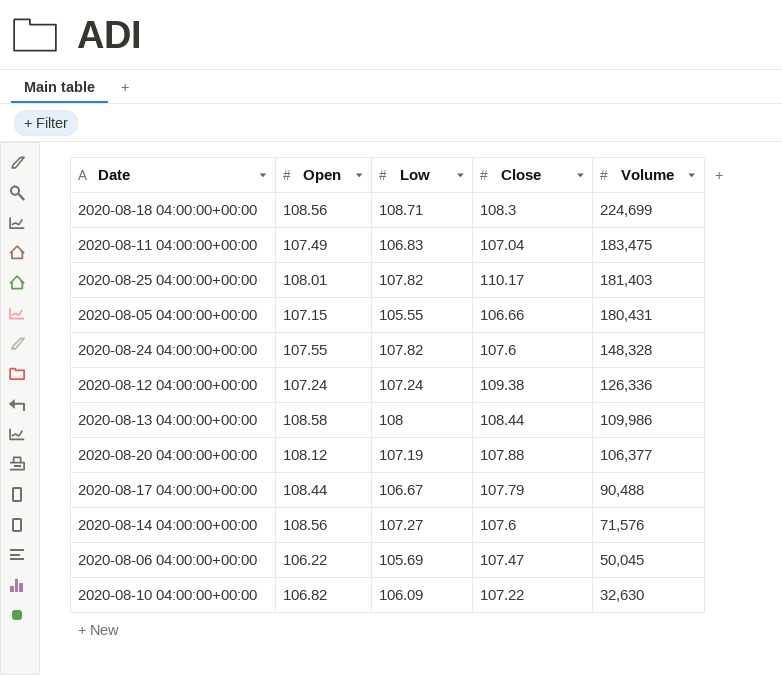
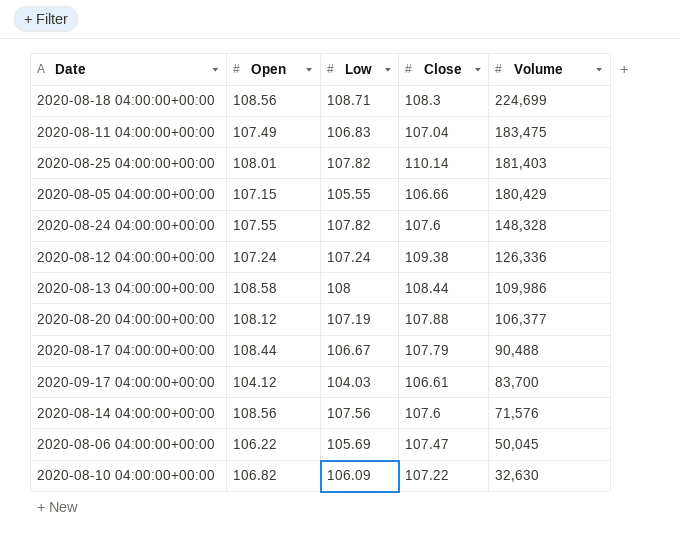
2020-08-25 04:00:00+00:00 | Close: 110.17 -> 110.14
2020-08-05 04:00:00+00:00 | Volume: 180,431 -> 180,429
row 2020-09-17 04:00:00+00:00: none -> 104.12 | 104.03 | 106.61 | 83,700
2020-08-14 04:00:00+00:00 | Low: 107.27 -> 107.56

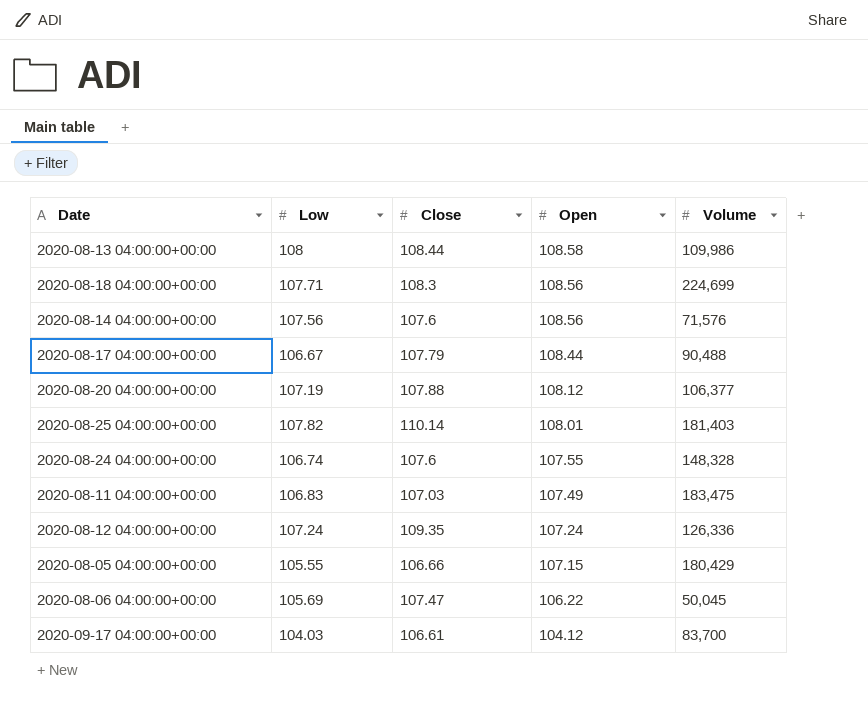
row order: Volume descending -> Open descending
column Open | position: 2 -> 4
row 2020-08-10 04:00:00+00:00: 106.82 | 106.09 | 107.22 | 32,630 -> none
2020-08-18 04:00:00+00:00 | Low: 108.71 -> 107.71
2020-08-24 04:00:00+00:00 | Low: 107.82 -> 106.74
2020-08-11 04:00:00+00:00 | Close: 107.04 -> 107.03
2020-08-12 04:00:00+00:00 | Close: 109.38 -> 109.35

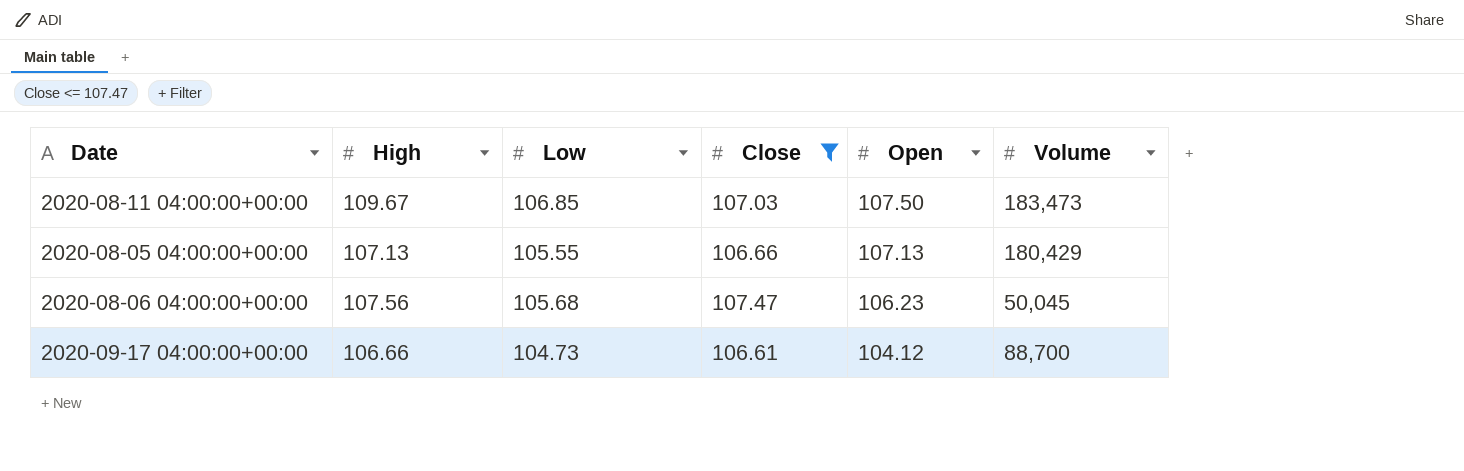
filter: none -> Close <= 107.47
column High | position: none -> 2
2020-08-11 04:00:00+00:00 | Low: 106.83 -> 106.85
2020-08-11 04:00:00+00:00 | Open: 107.49 -> 107.50
2020-08-11 04:00:00+00:00 | Volume: 183,475 -> 183,473
2020-08-05 04:00:00+00:00 | Open: 107.15 -> 107.13
2020-08-06 04:00:00+00:00 | Low: 105.69 -> 105.68
2020-08-06 04:00:00+00:00 | Open: 106.22 -> 106.23
2020-09-17 04:00:00+00:00 | Low: 104.03 -> 104.73
2020-09-17 04:00:00+00:00 | Volume: 83,700 -> 88,700

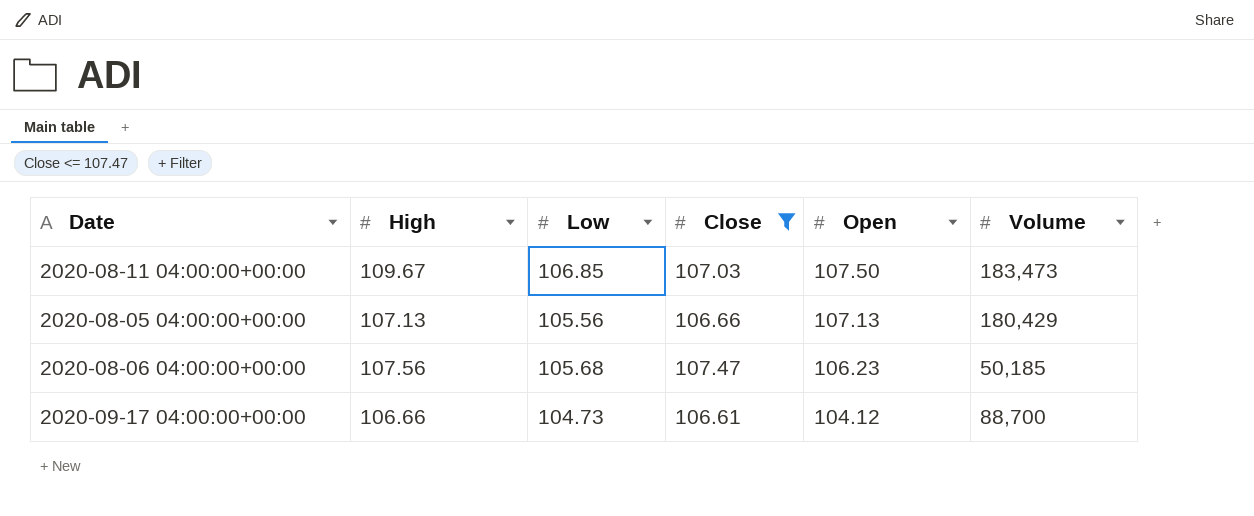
2020-08-05 04:00:00+00:00 | Low: 105.55 -> 105.56
2020-08-06 04:00:00+00:00 | Volume: 50,045 -> 50,185

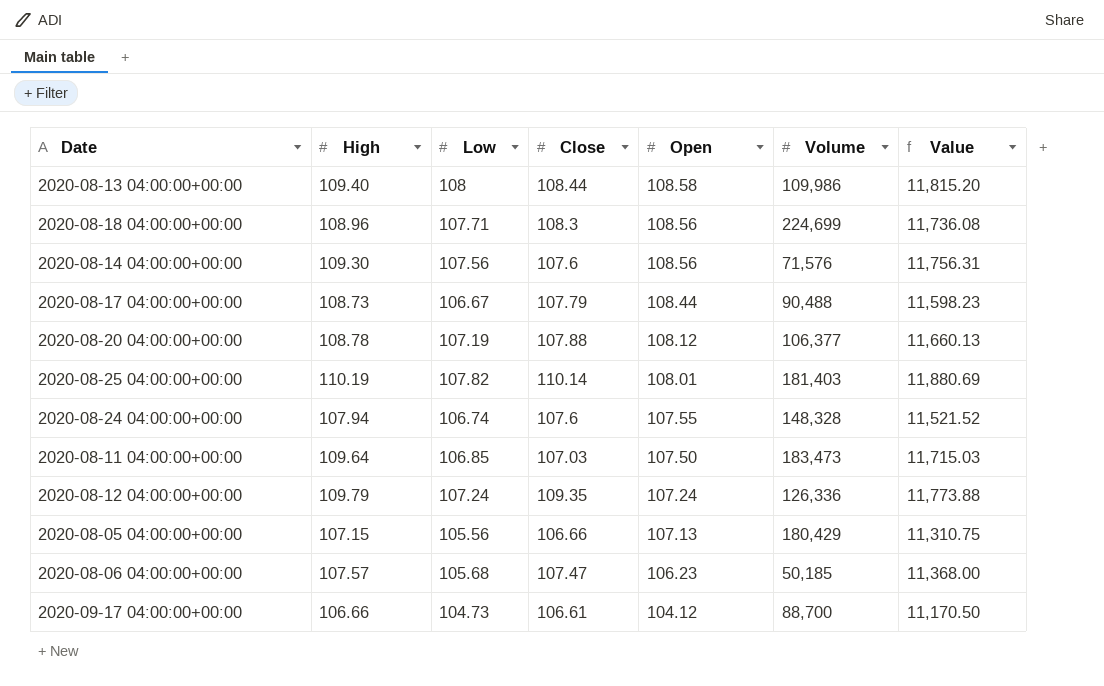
filter: Close <= 107.47 -> none
column Value | formula: none -> [High] * [Low]
2020-08-11 04:00:00+00:00 | High: 109.67 -> 109.64
2020-08-05 04:00:00+00:00 | High: 107.13 -> 107.15
2020-08-06 04:00:00+00:00 | High: 107.56 -> 107.57

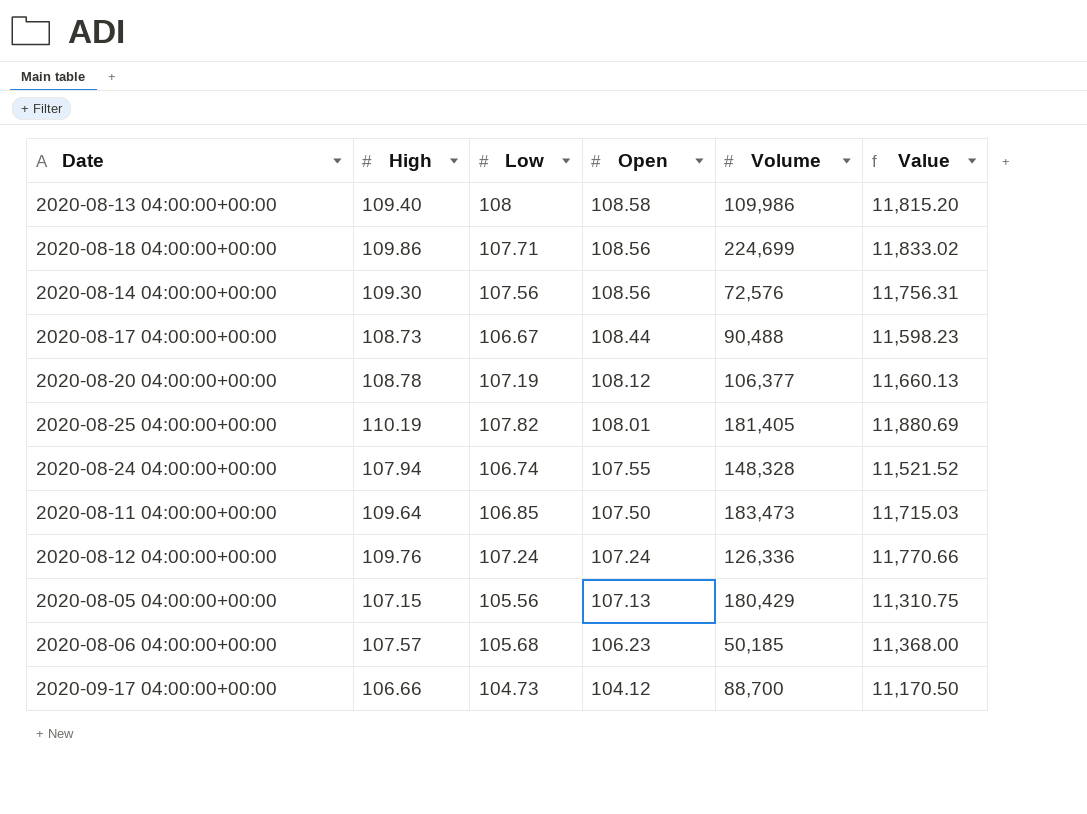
column Close | position: 4 -> none
2020-08-18 04:00:00+00:00 | High: 108.96 -> 109.86
2020-08-18 04:00:00+00:00 | Value: 11,736.08 -> 11,833.02
2020-08-14 04:00:00+00:00 | Volume: 71,576 -> 72,576
2020-08-25 04:00:00+00:00 | Volume: 181,403 -> 181,405
2020-08-12 04:00:00+00:00 | High: 109.79 -> 109.76
2020-08-12 04:00:00+00:00 | Value: 11,773.88 -> 11,770.66

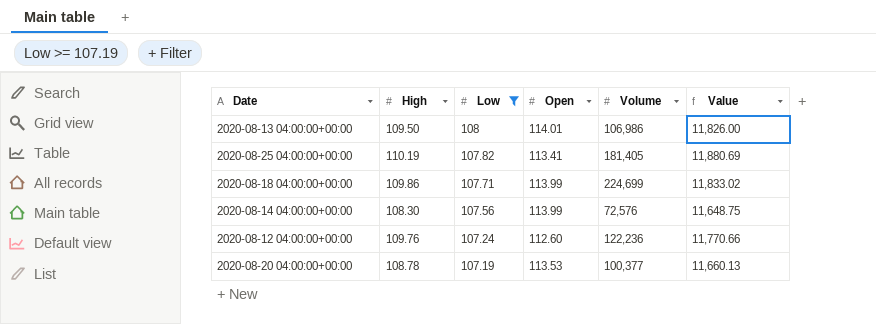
filter: none -> Low >= 107.19
row order: Open descending -> Low descending
2020-08-13 04:00:00+00:00 | High: 109.40 -> 109.50
2020-08-13 04:00:00+00:00 | Open: 108.58 -> 114.01
2020-08-13 04:00:00+00:00 | Volume: 109,986 -> 106,986
2020-08-13 04:00:00+00:00 | Value: 11,815.20 -> 11,826.00
2020-08-25 04:00:00+00:00 | Open: 108.01 -> 113.41
2020-08-18 04:00:00+00:00 | Open: 108.56 -> 113.99
2020-08-14 04:00:00+00:00 | High: 109.30 -> 108.30
2020-08-14 04:00:00+00:00 | Open: 108.56 -> 113.99
2020-08-14 04:00:00+00:00 | Value: 11,756.31 -> 11,648.75
2020-08-12 04:00:00+00:00 | Open: 107.24 -> 112.60
2020-08-12 04:00:00+00:00 | Volume: 126,336 -> 122,236
2020-08-20 04:00:00+00:00 | Open: 108.12 -> 113.53
2020-08-20 04:00:00+00:00 | Volume: 106,377 -> 100,377

